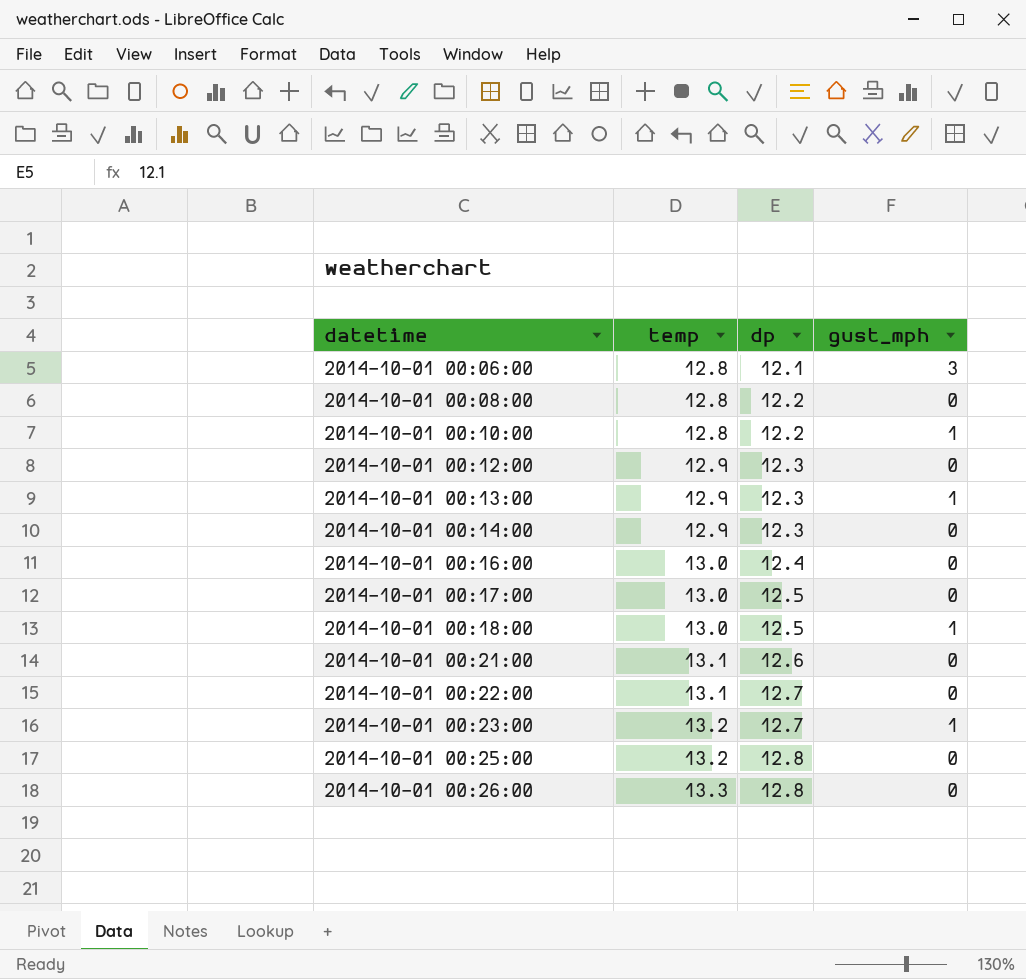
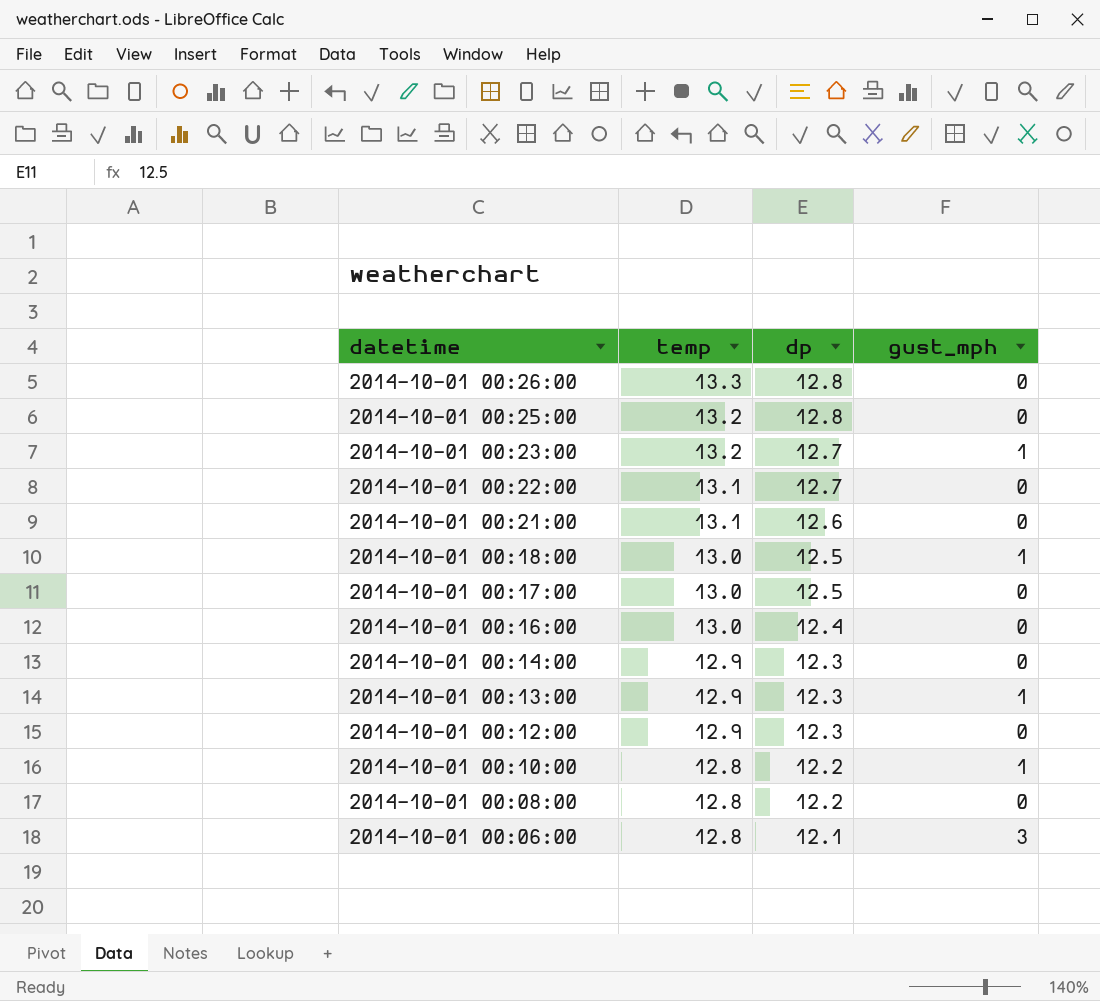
row order: datetime ascending -> datetime descending

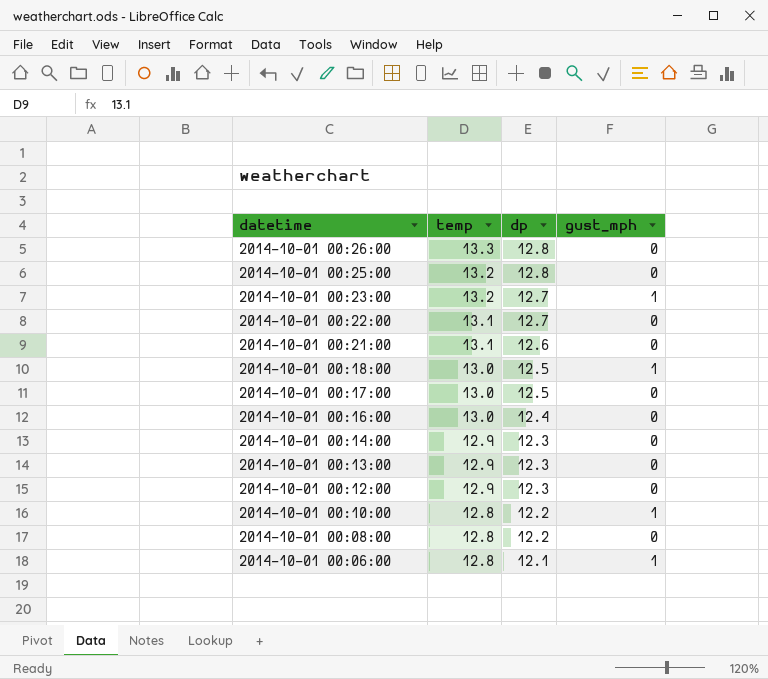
2014-10-01 00:13:00 | gust_mph: 1 -> 0
2014-10-01 00:06:00 | gust_mph: 3 -> 1

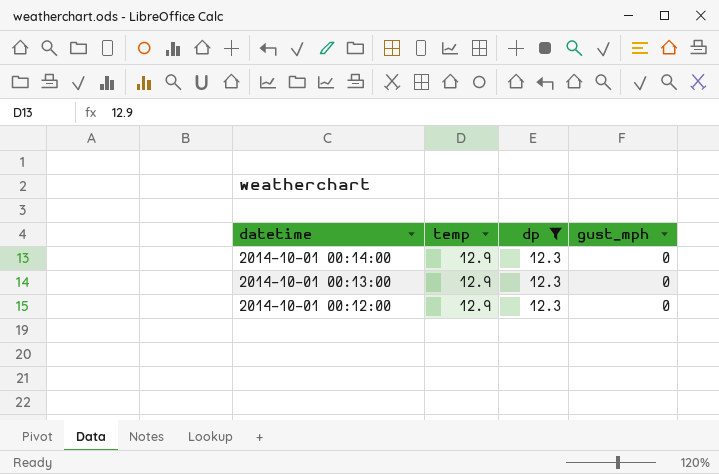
filter: none -> dp = 12.3

